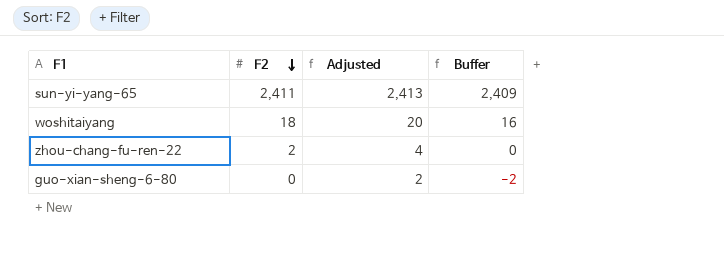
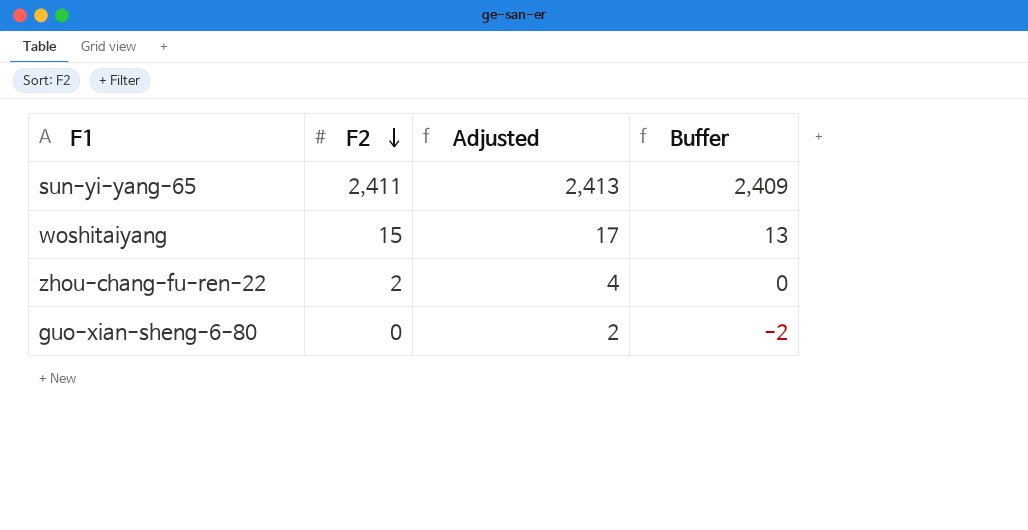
woshitaiyang | F2: 18 -> 15
woshitaiyang | Adjusted: 20 -> 17
woshitaiyang | Buffer: 16 -> 13

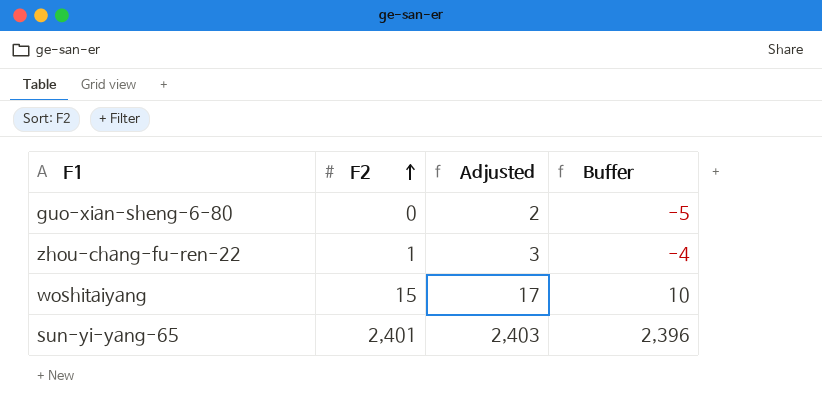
row order: F2 descending -> F2 ascending
column Buffer | formula: [F2] - 2 -> [F2] - 5
zhou-chang-fu-ren-22 | F2: 2 -> 1
zhou-chang-fu-ren-22 | Adjusted: 4 -> 3
sun-yi-yang-65 | F2: 2,411 -> 2,401
sun-yi-yang-65 | Adjusted: 2,413 -> 2,403

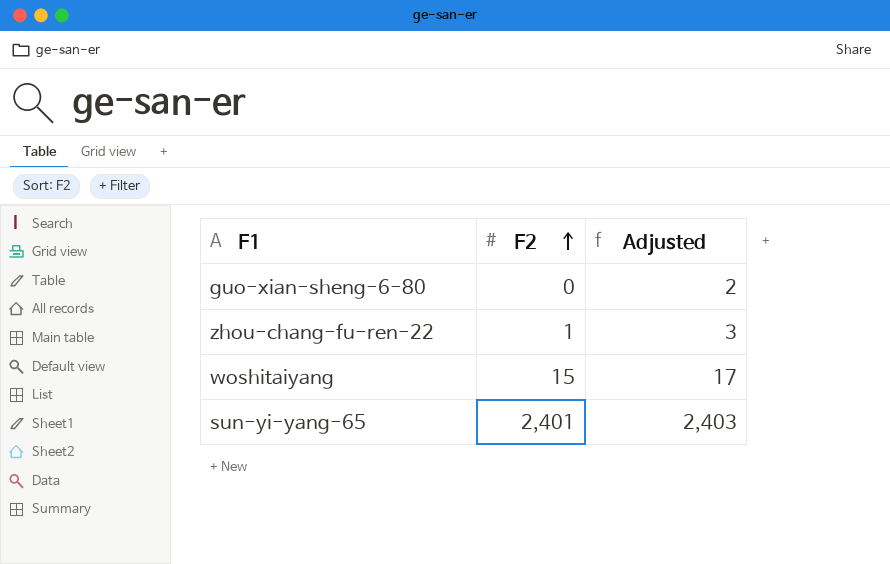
column Buffer | formula: [F2] - 5 -> none

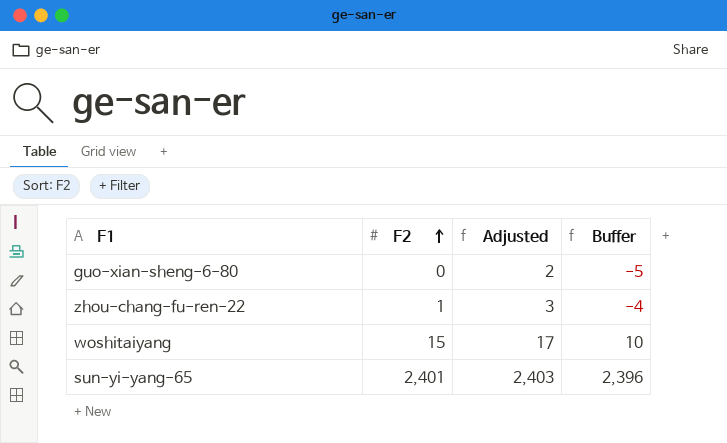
column Buffer | formula: none -> [F2] - 5

